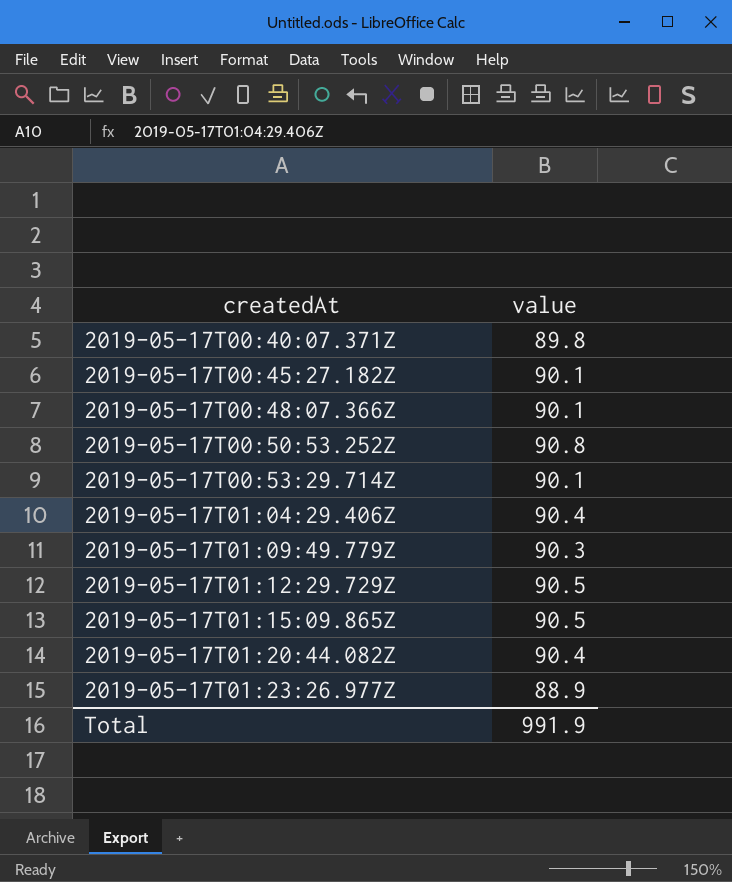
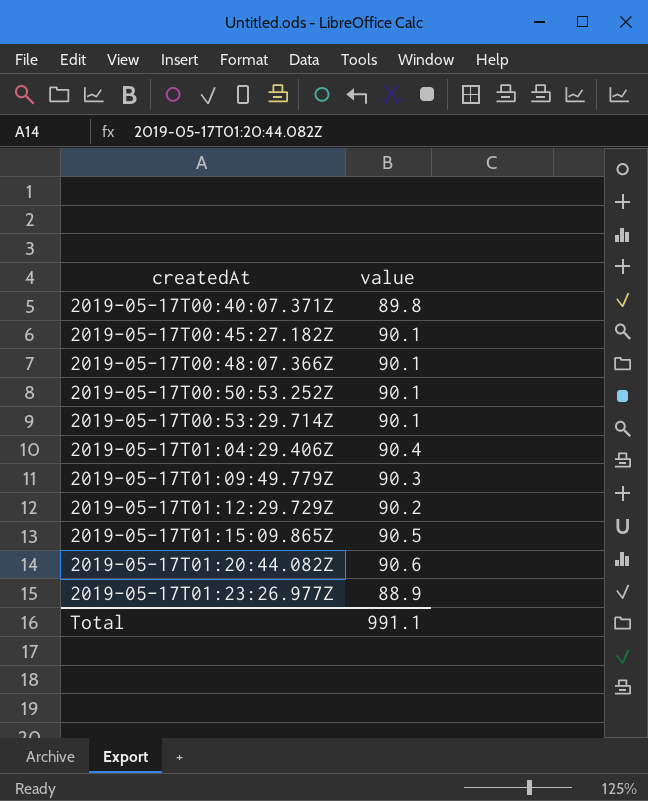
2019-05-17T00:50:53.252Z | value: 90.8 -> 90.1
2019-05-17T01:12:29.729Z | value: 90.5 -> 90.2
2019-05-17T01:20:44.082Z | value: 90.4 -> 90.6
Total | value: 991.9 -> 991.1

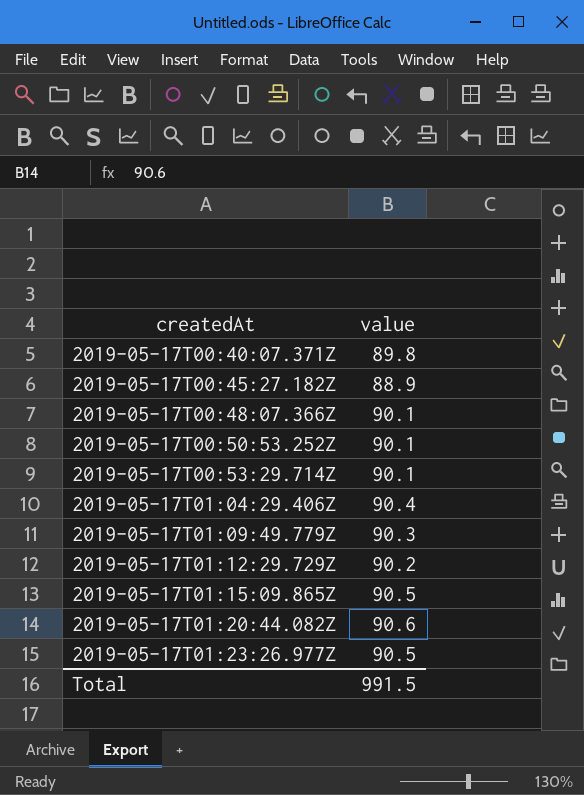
2019-05-17T00:45:27.182Z | value: 90.1 -> 88.9
2019-05-17T01:23:26.977Z | value: 88.9 -> 90.5
Total | value: 991.1 -> 991.5

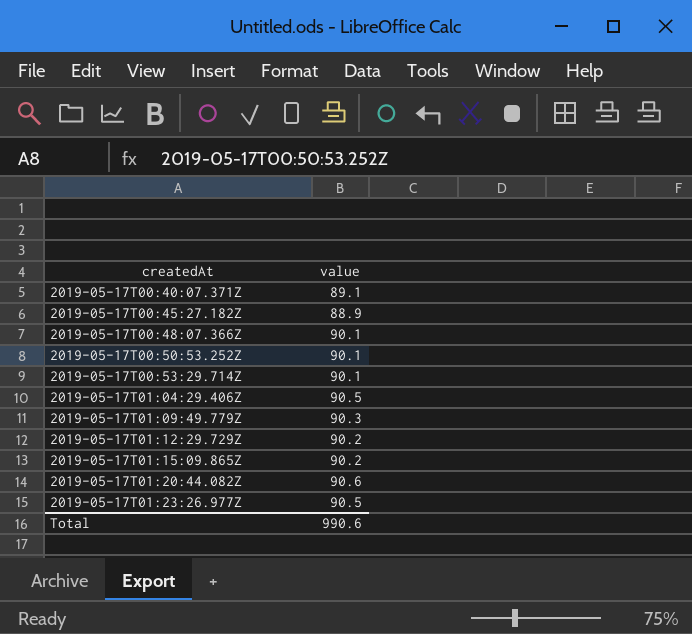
2019-05-17T00:40:07.371Z | value: 89.8 -> 89.1
2019-05-17T01:04:29.406Z | value: 90.4 -> 90.5
2019-05-17T01:15:09.865Z | value: 90.5 -> 90.2
Total | value: 991.5 -> 990.6

